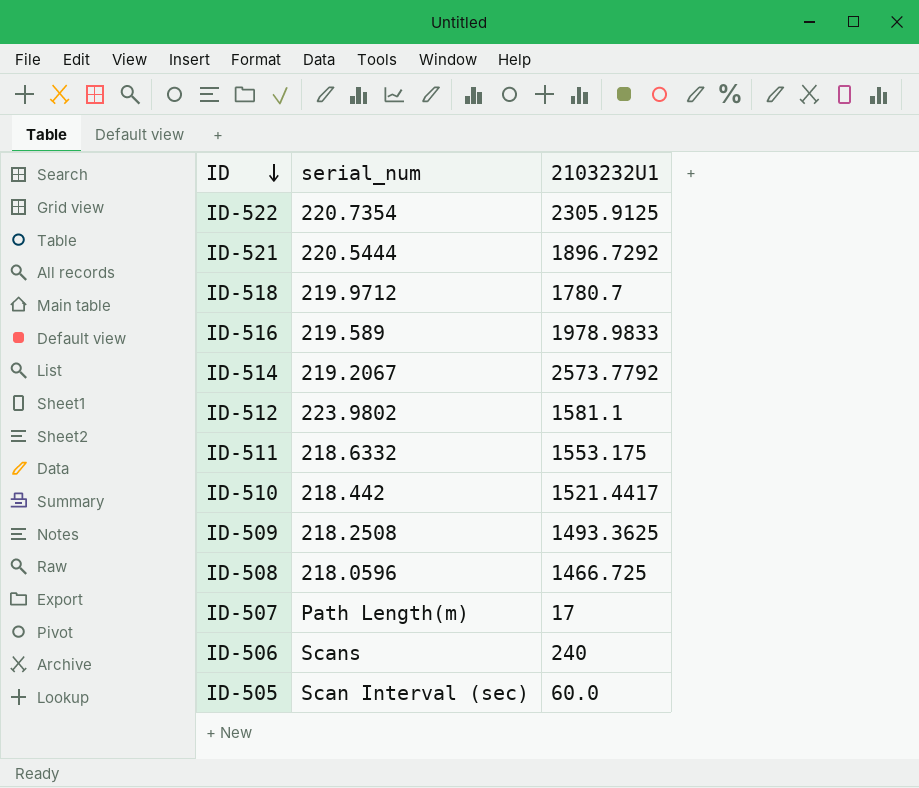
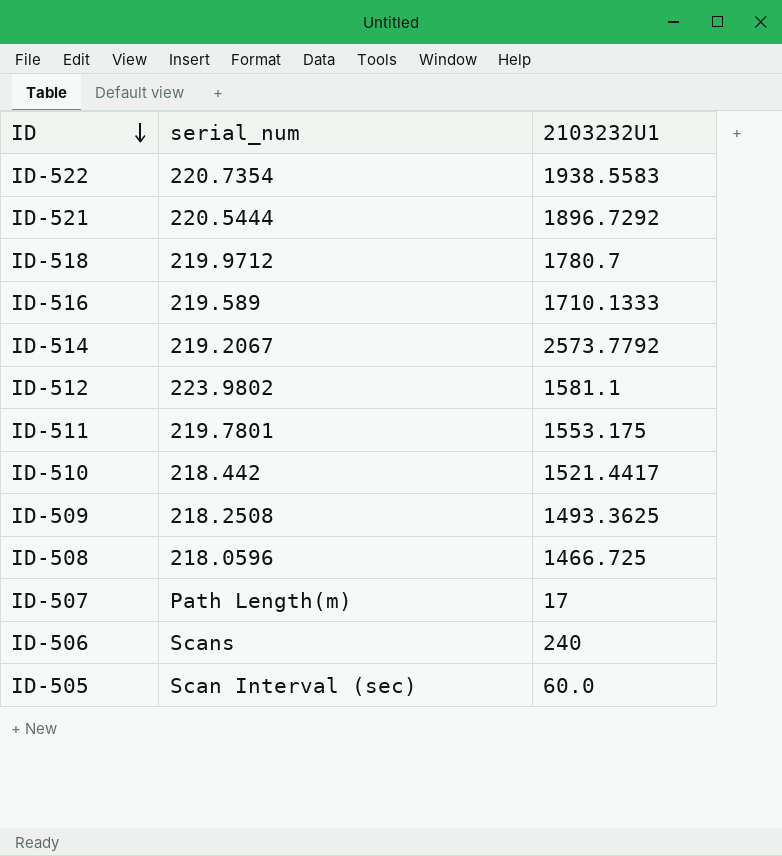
ID-522 | 2103232U1: 2305.9125 -> 1938.5583
ID-516 | 2103232U1: 1978.9833 -> 1710.1333
ID-511 | serial_num: 218.6332 -> 219.7801

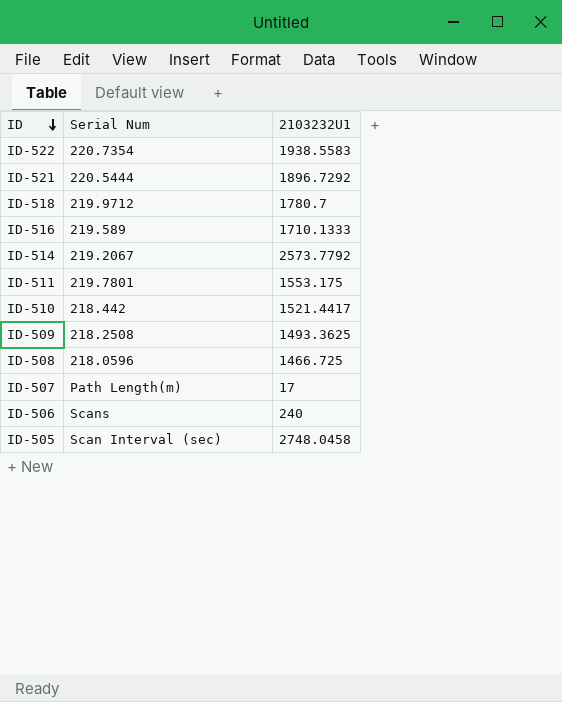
column name: serial_num -> Serial Num
row ID-512: 223.9802 | 1581.1 -> none
ID-505 | 2103232U1: 60.0 -> 2748.0458

